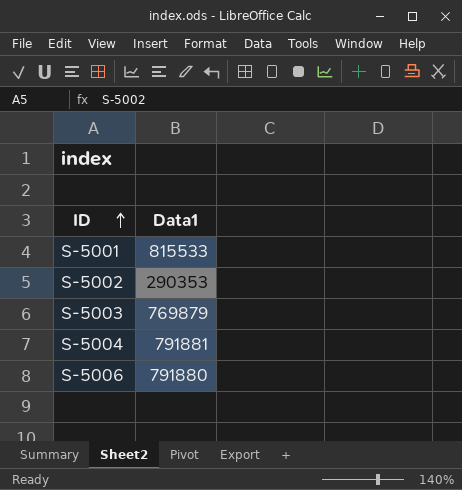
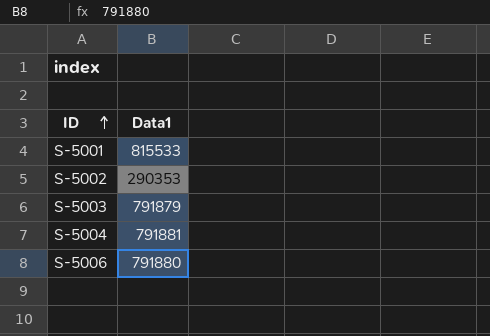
S-5003 | Data1: 769879 -> 791879

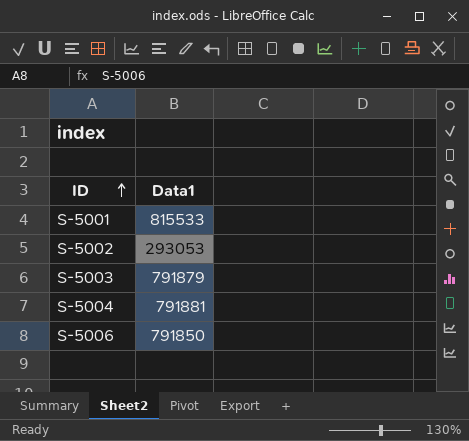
S-5002 | Data1: 290353 -> 293053
S-5006 | Data1: 791880 -> 791850

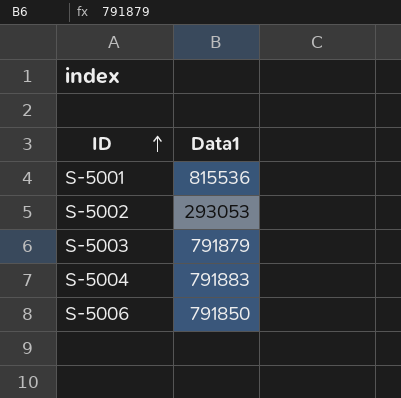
S-5001 | Data1: 815533 -> 815536
S-5004 | Data1: 791881 -> 791883

